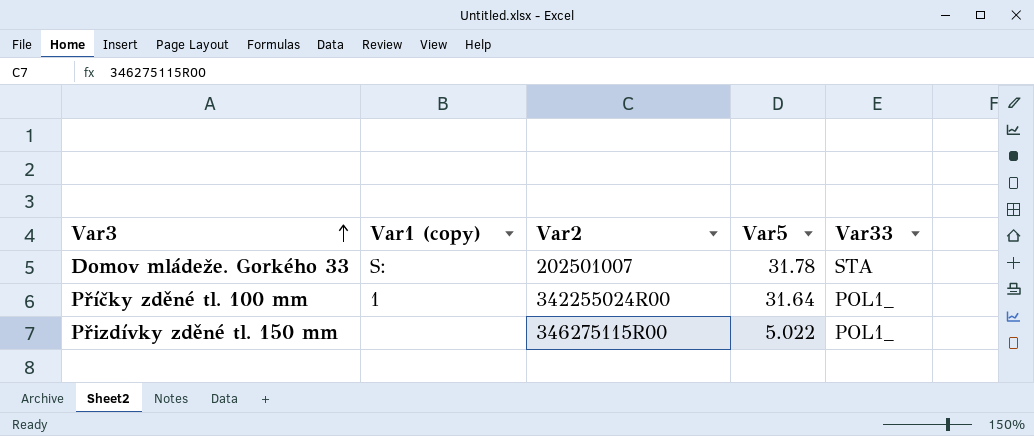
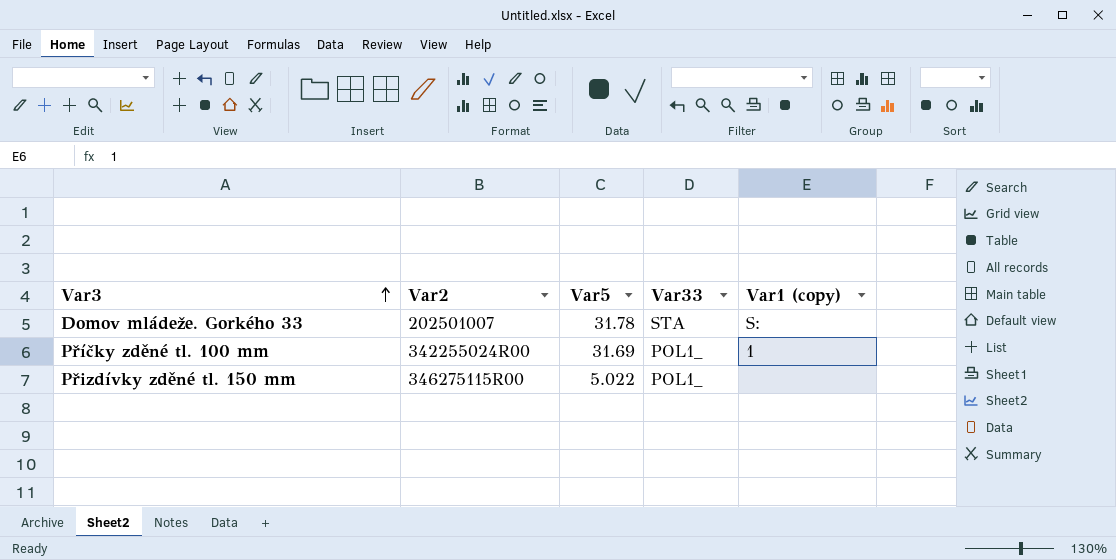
column Var1 (copy) | position: 2 -> 5
Příčky zděné tl. 100 mm | Var5: 31.64 -> 31.69

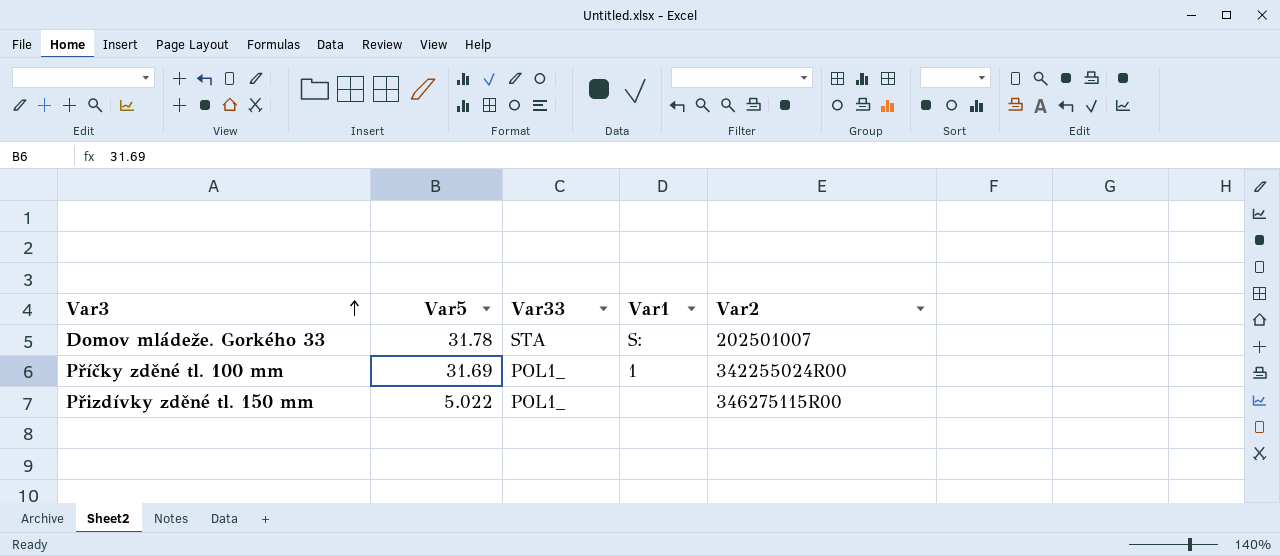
column name: Var1 (copy) -> Var1
column Var2 | position: 2 -> 5

